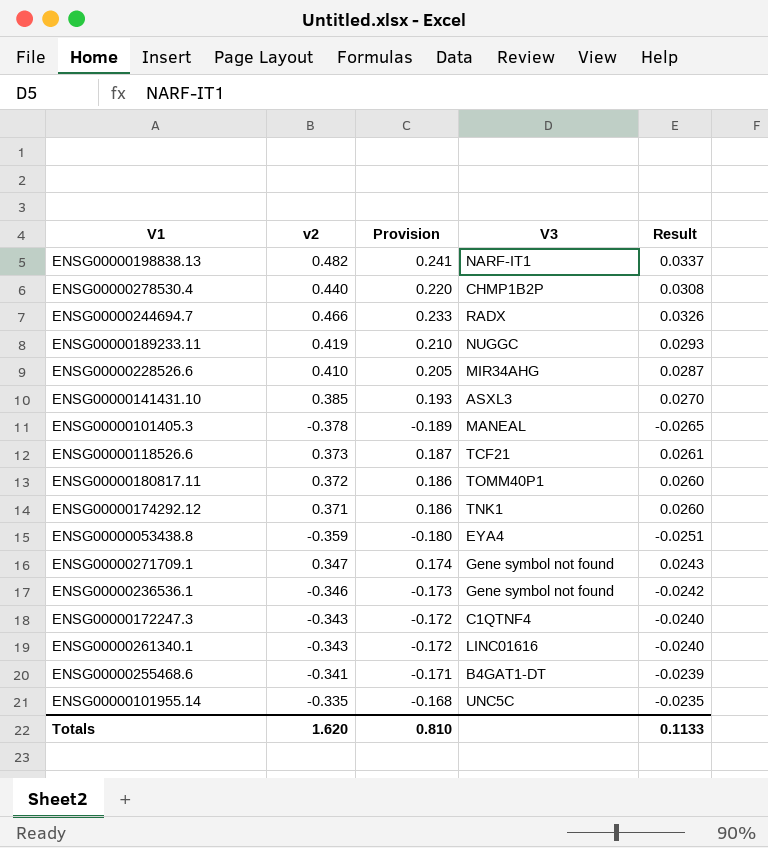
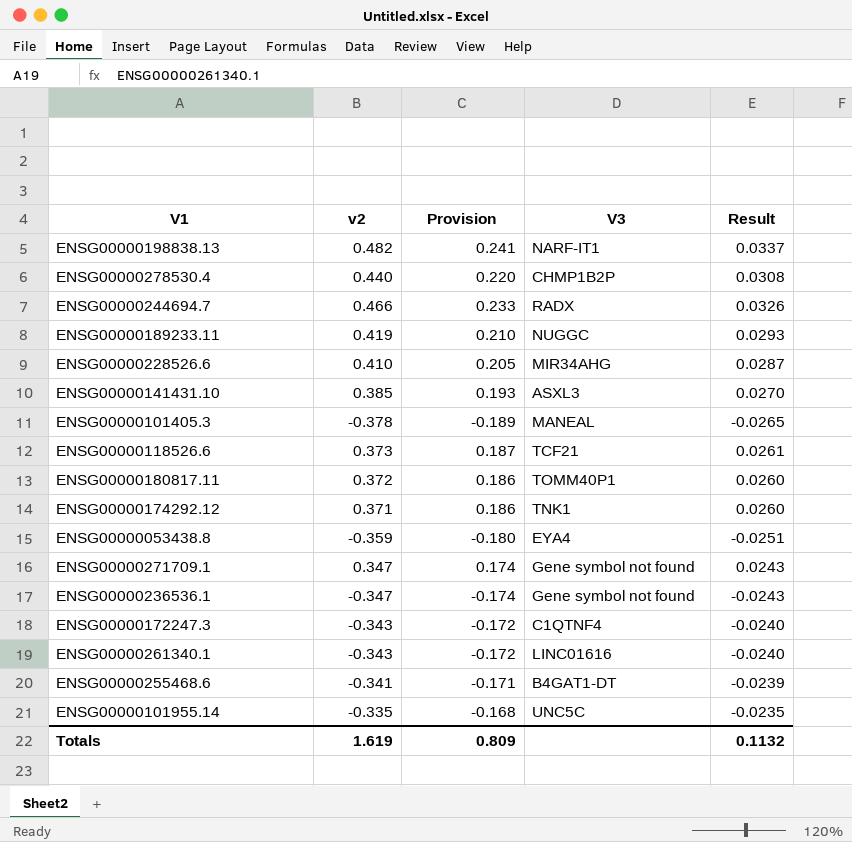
ENSG00000236536.1 | v2: -0.346 -> -0.347
ENSG00000236536.1 | Provision: -0.173 -> -0.174
ENSG00000236536.1 | Result: -0.0242 -> -0.0243
Totals | v2: 1.620 -> 1.619
Totals | Provision: 0.810 -> 0.809
Totals | Result: 0.1133 -> 0.1132

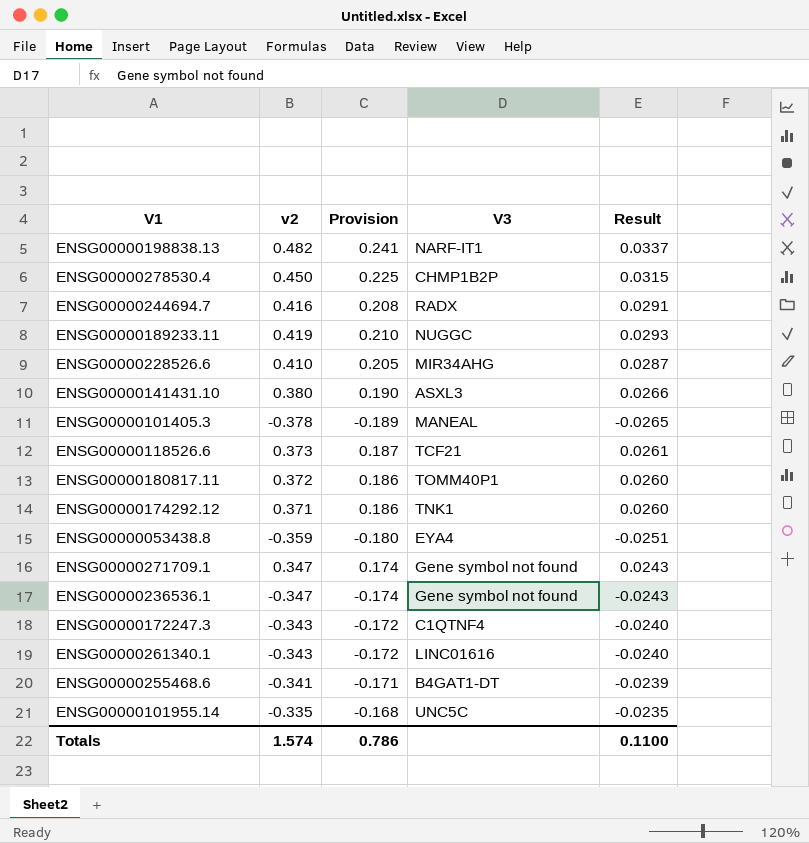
ENSG00000278530.4 | v2: 0.440 -> 0.450
ENSG00000278530.4 | Provision: 0.220 -> 0.225
ENSG00000278530.4 | Result: 0.0308 -> 0.0315
ENSG00000244694.7 | v2: 0.466 -> 0.416
ENSG00000244694.7 | Provision: 0.233 -> 0.208
ENSG00000244694.7 | Result: 0.0326 -> 0.0291
ENSG00000141431.10 | v2: 0.385 -> 0.380
ENSG00000141431.10 | Provision: 0.193 -> 0.190
ENSG00000141431.10 | Result: 0.0270 -> 0.0266
Totals | v2: 1.619 -> 1.574
Totals | Provision: 0.809 -> 0.786
Totals | Result: 0.1132 -> 0.1100

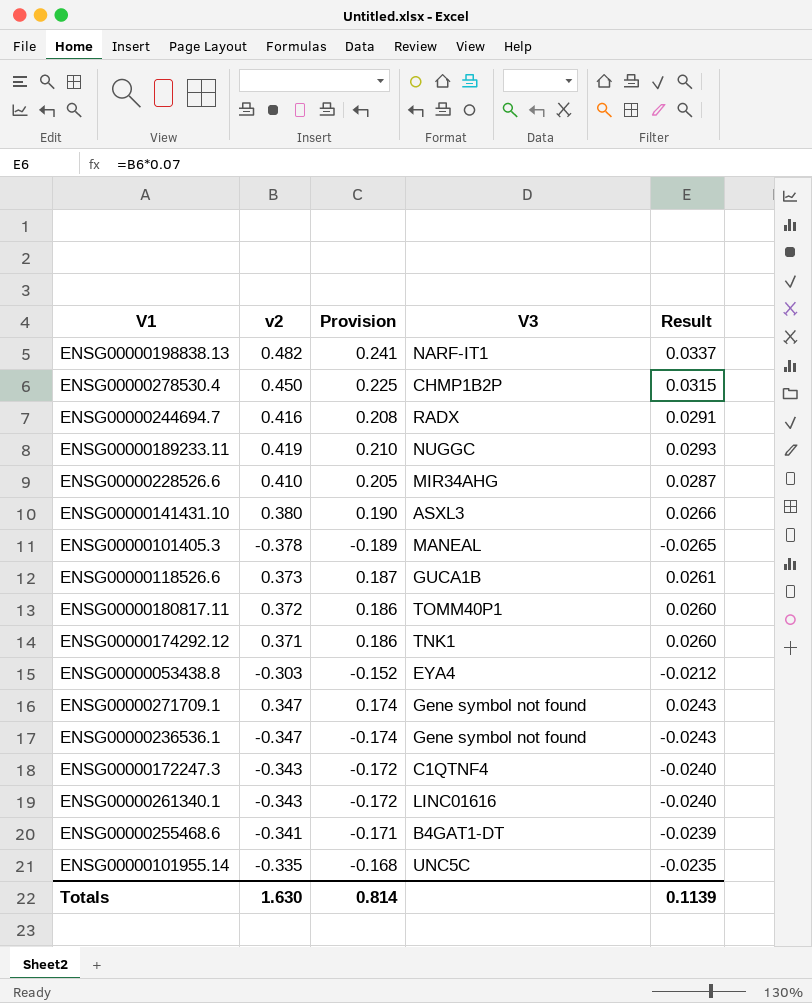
ENSG00000118526.6 | V3: TCF21 -> GUCA1B
ENSG00000053438.8 | v2: -0.359 -> -0.303
ENSG00000053438.8 | Provision: -0.180 -> -0.152
ENSG00000053438.8 | Result: -0.0251 -> -0.0212
Totals | v2: 1.574 -> 1.630
Totals | Provision: 0.786 -> 0.814
Totals | Result: 0.1100 -> 0.1139

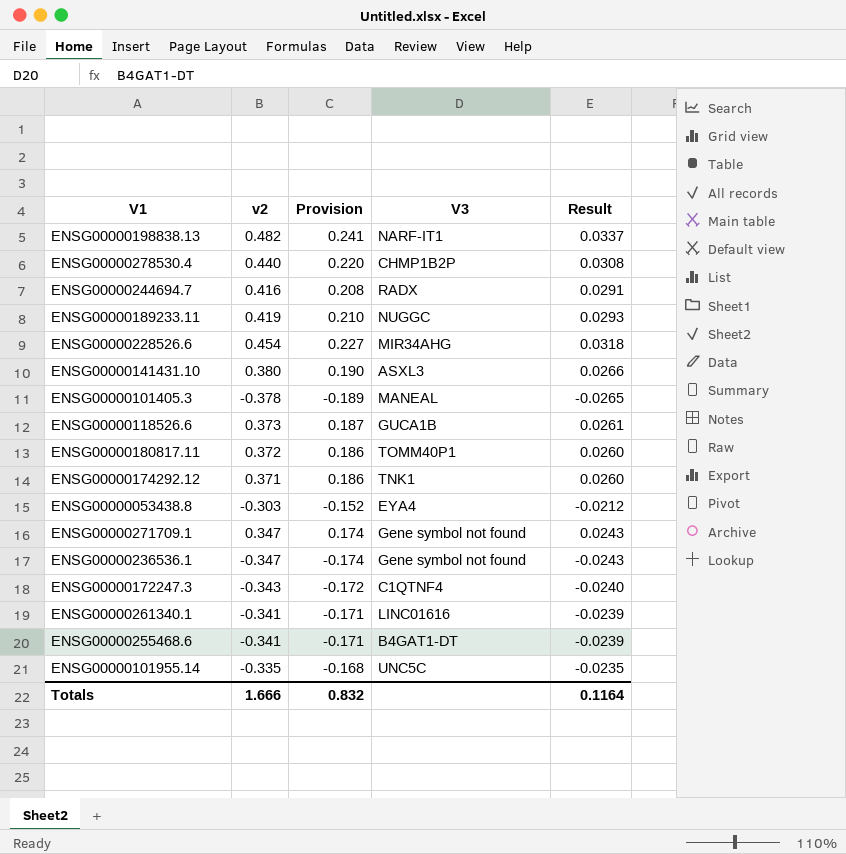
ENSG00000278530.4 | v2: 0.450 -> 0.440
ENSG00000278530.4 | Provision: 0.225 -> 0.220
ENSG00000278530.4 | Result: 0.0315 -> 0.0308
ENSG00000228526.6 | v2: 0.410 -> 0.454
ENSG00000228526.6 | Provision: 0.205 -> 0.227
ENSG00000228526.6 | Result: 0.0287 -> 0.0318
ENSG00000261340.1 | v2: -0.343 -> -0.341
ENSG00000261340.1 | Provision: -0.172 -> -0.171
ENSG00000261340.1 | Result: -0.0240 -> -0.0239
Totals | v2: 1.630 -> 1.666
Totals | Provision: 0.814 -> 0.832
Totals | Result: 0.1139 -> 0.1164

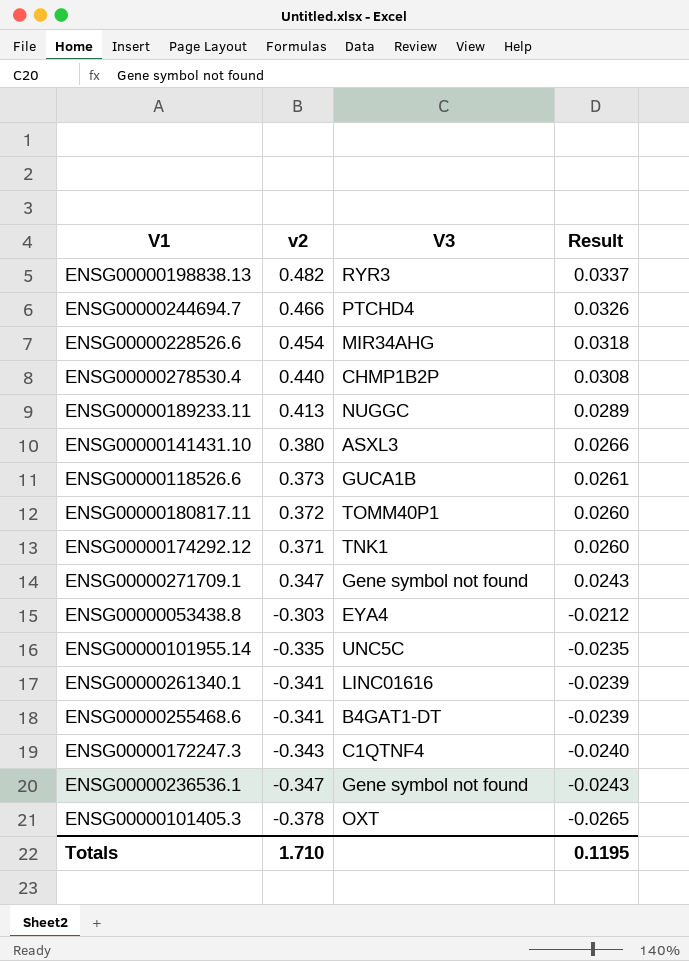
row order: none -> v2 descending
column Provision | formula: [v2] * 0.5 -> none
ENSG00000198838.13 | V3: NARF-IT1 -> RYR3
ENSG00000244694.7 | v2: 0.416 -> 0.466
ENSG00000244694.7 | V3: RADX -> PTCHD4
ENSG00000244694.7 | Result: 0.0291 -> 0.0326
ENSG00000189233.11 | v2: 0.419 -> 0.413
ENSG00000189233.11 | Result: 0.0293 -> 0.0289
ENSG00000101405.3 | V3: MANEAL -> OXT
Totals | v2: 1.666 -> 1.710
Totals | Result: 0.1164 -> 0.1195

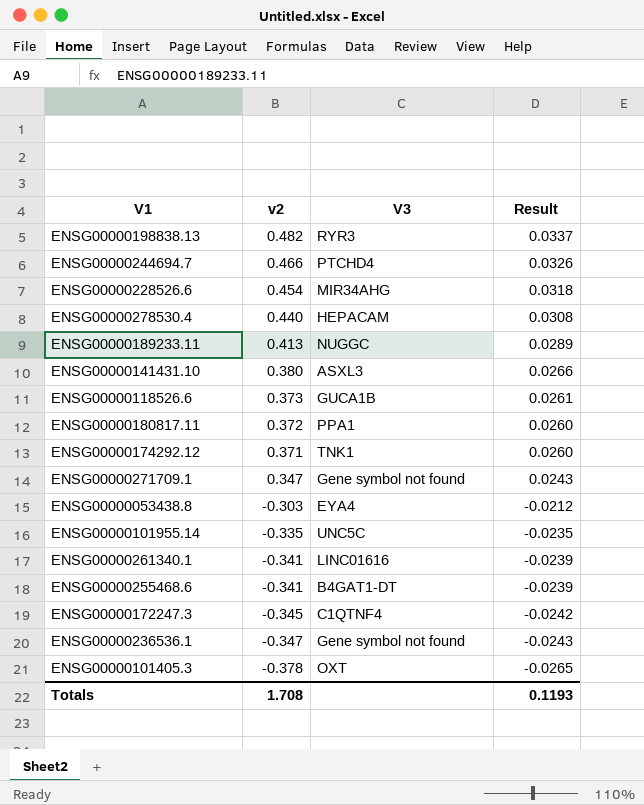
ENSG00000278530.4 | V3: CHMP1B2P -> HEPACAM
ENSG00000180817.11 | V3: TOMM40P1 -> PPA1
ENSG00000172247.3 | v2: -0.343 -> -0.345
ENSG00000172247.3 | Result: -0.0240 -> -0.0242
Totals | v2: 1.710 -> 1.708
Totals | Result: 0.1195 -> 0.1193

